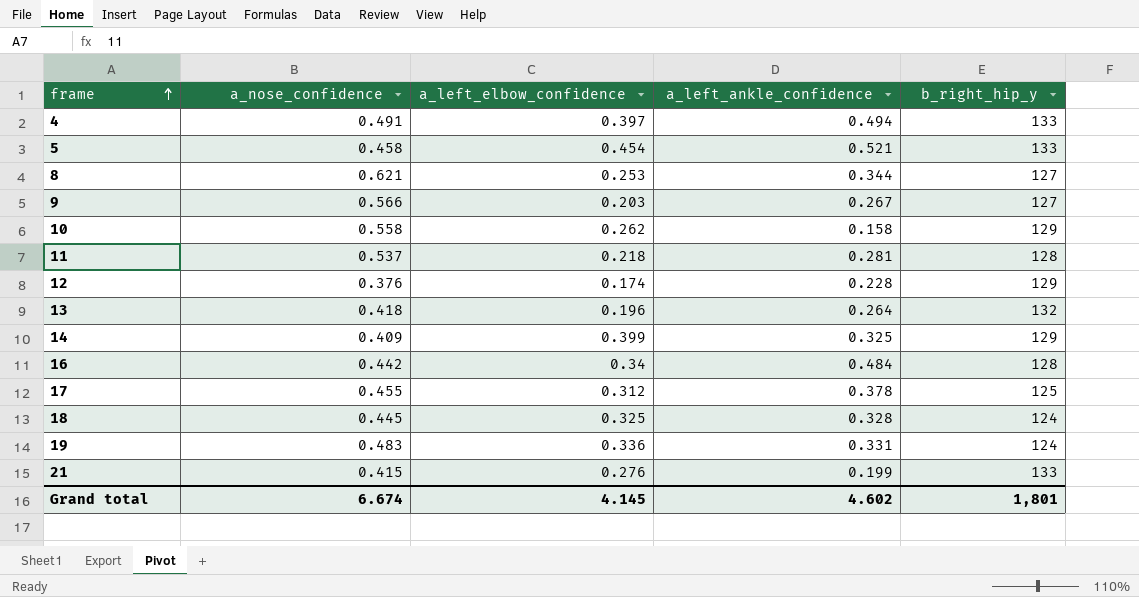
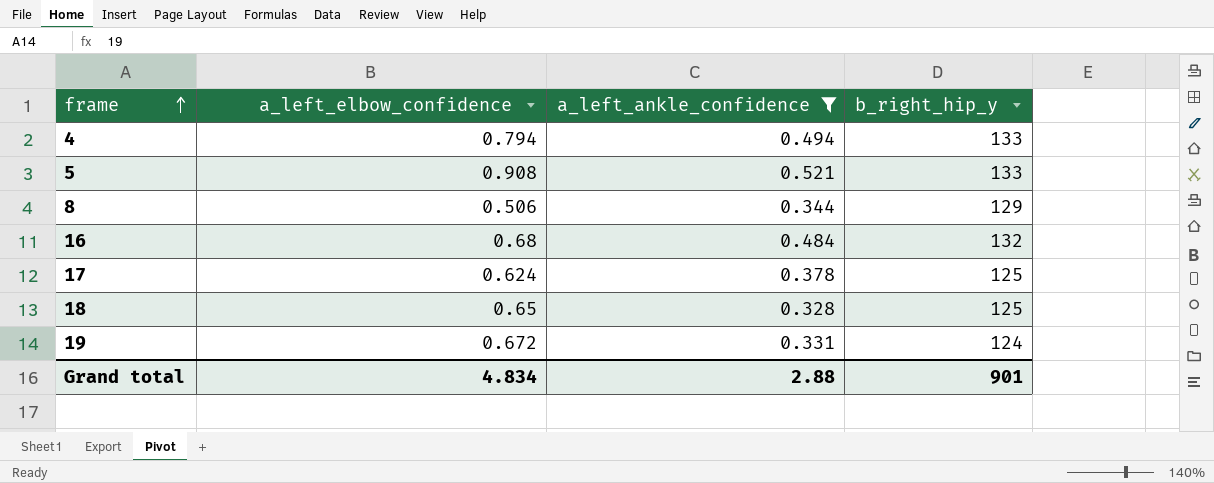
filter: none -> a_left_ankle_confidence >= 0.328
column a_nose_confidence | position: 2 -> none
4 | a_left_elbow_confidence: 0.397 -> 0.794
5 | a_left_elbow_confidence: 0.454 -> 0.908
8 | a_left_elbow_confidence: 0.253 -> 0.506
8 | b_right_hip_y: 127 -> 129
16 | a_left_elbow_confidence: 0.34 -> 0.68
16 | b_right_hip_y: 128 -> 132
17 | a_left_elbow_confidence: 0.312 -> 0.624
18 | a_left_elbow_confidence: 0.325 -> 0.65
18 | b_right_hip_y: 124 -> 125
19 | a_left_elbow_confidence: 0.336 -> 0.672
Grand total | a_left_elbow_confidence: 4.145 -> 4.834
Grand total | a_left_ankle_confidence: 4.602 -> 2.88
Grand total | b_right_hip_y: 1,801 -> 901

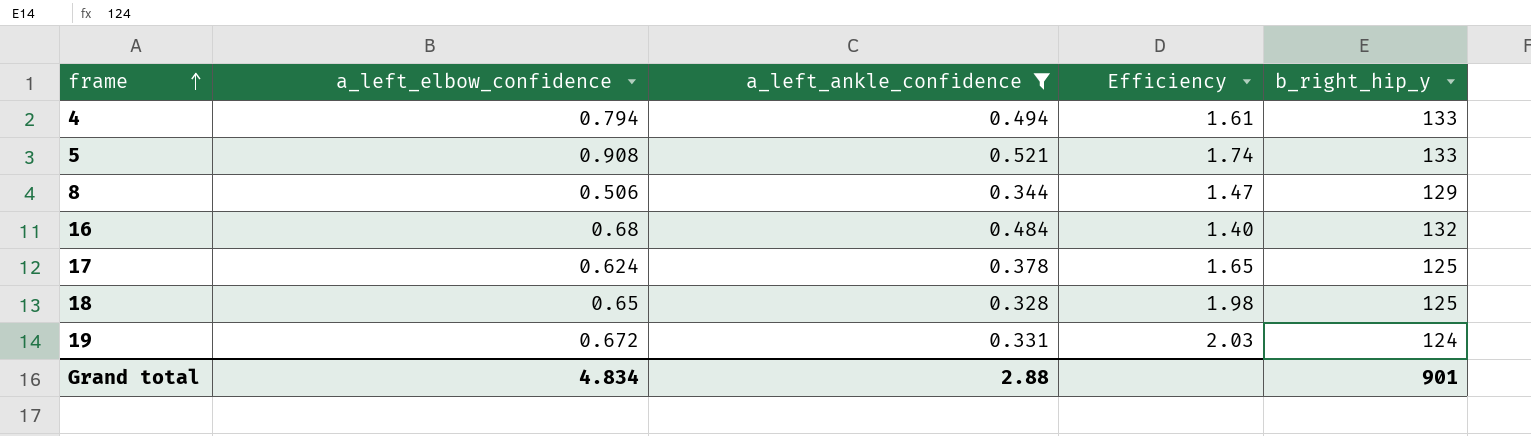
column Efficiency | formula: none -> [a_left_elbow_confidence] / [a_left_ankle_confidence]

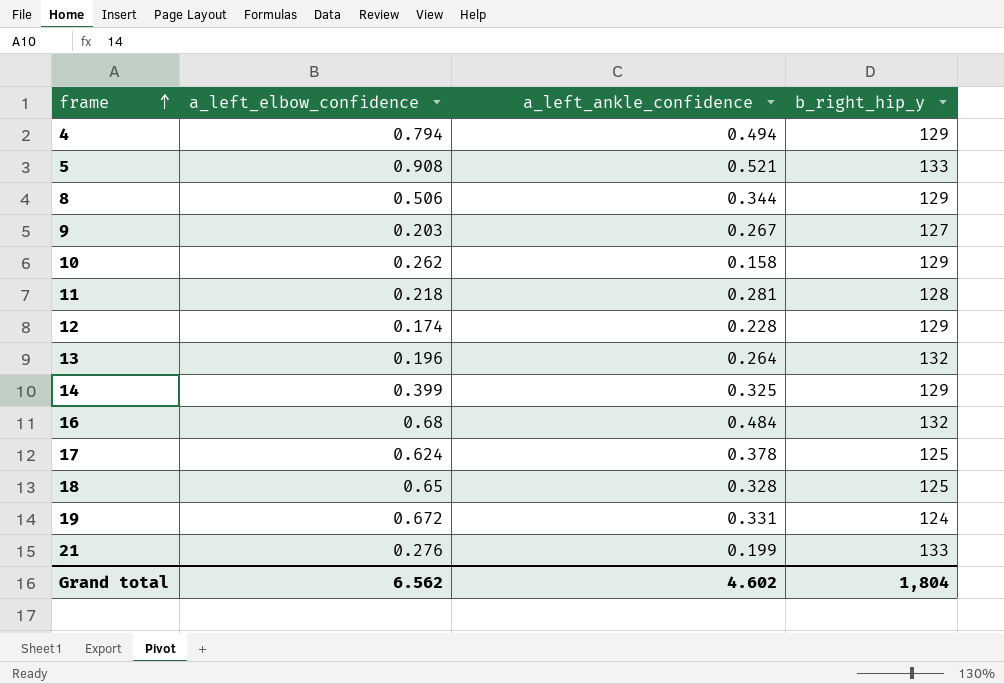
filter: a_left_ankle_confidence >= 0.328 -> none
column Efficiency | formula: [a_left_elbow_confidence] / [a_left_ankle_confidence] -> none
4 | b_right_hip_y: 133 -> 129
Grand total | a_left_elbow_confidence: 4.834 -> 6.562
Grand total | a_left_ankle_confidence: 2.88 -> 4.602
Grand total | b_right_hip_y: 901 -> 1,804

